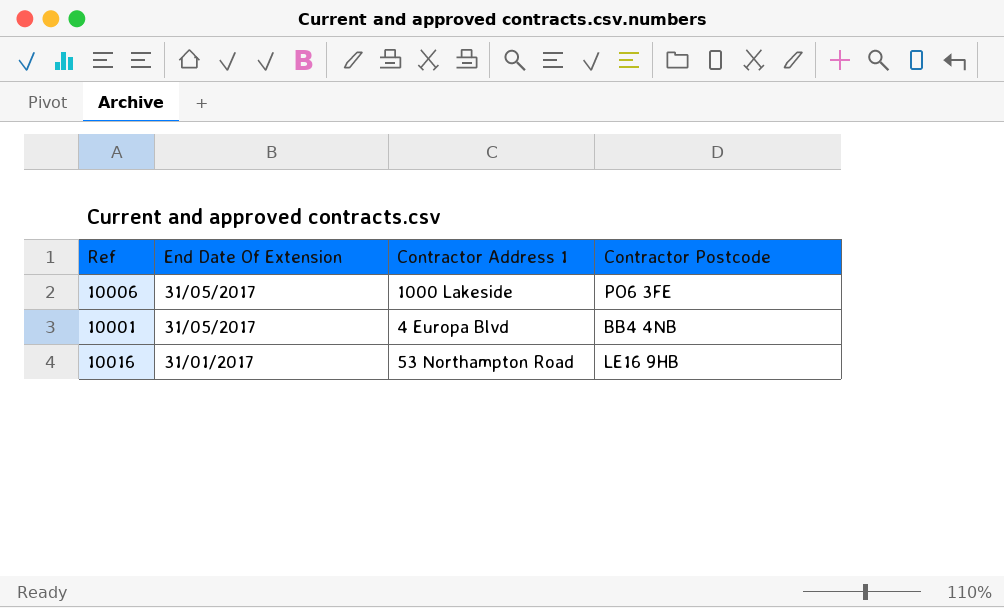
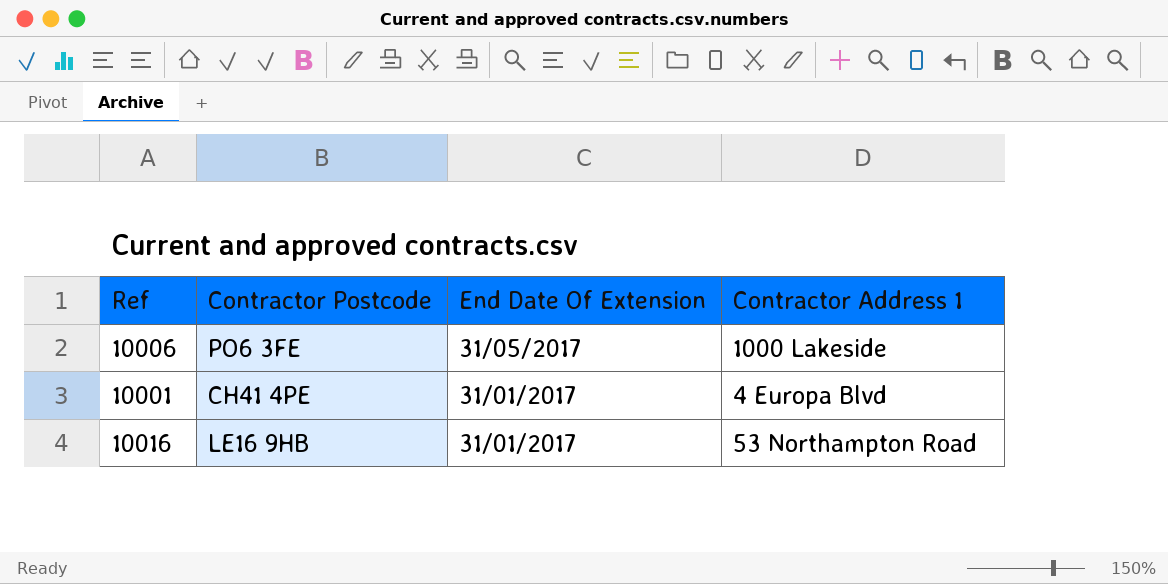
column Contractor Postcode | position: 4 -> 2
10001 | Contractor Postcode: BB4 4NB -> CH41 4PE
10001 | End Date Of Extension: 31/05/2017 -> 31/01/2017

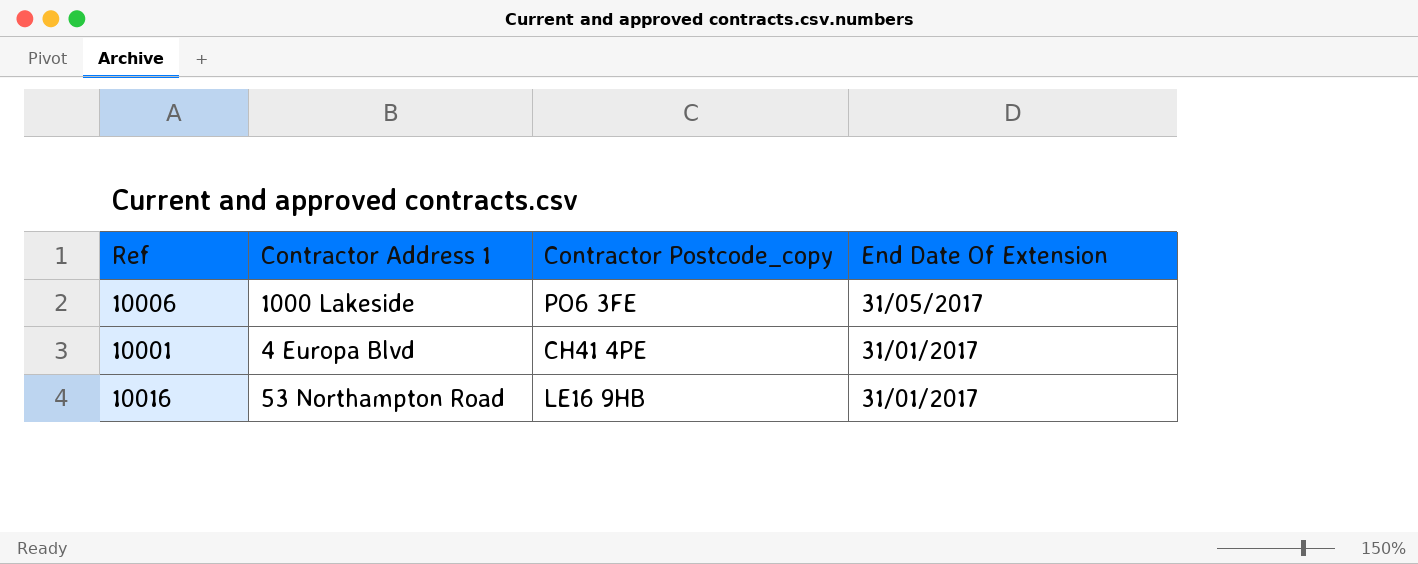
column Contractor Address 1 | position: 4 -> 2
column name: Contractor Postcode -> Contractor Postcode_copy

